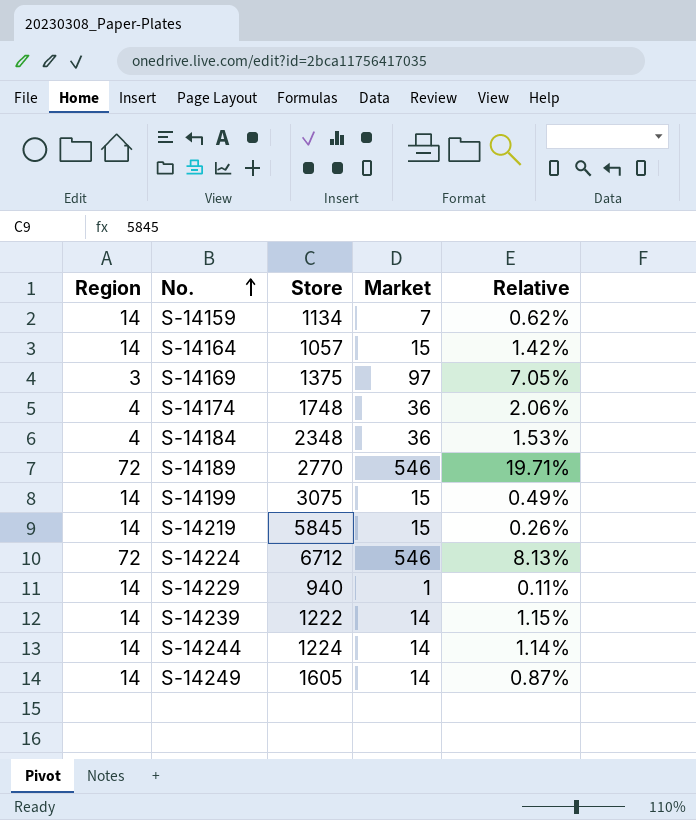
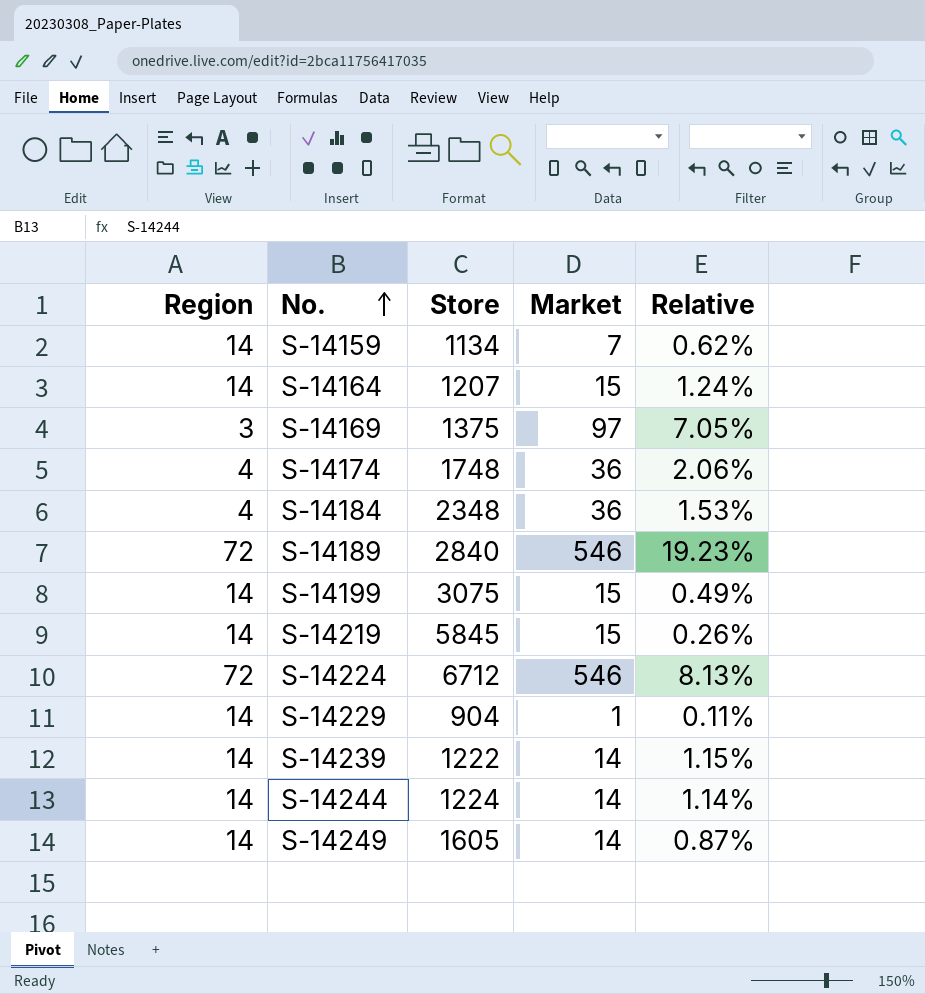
S-14164 | Store: 1057 -> 1207
S-14164 | Relative: 1.42% -> 1.24%
S-14189 | Store: 2770 -> 2840
S-14189 | Relative: 19.71% -> 19.23%
S-14229 | Store: 940 -> 904

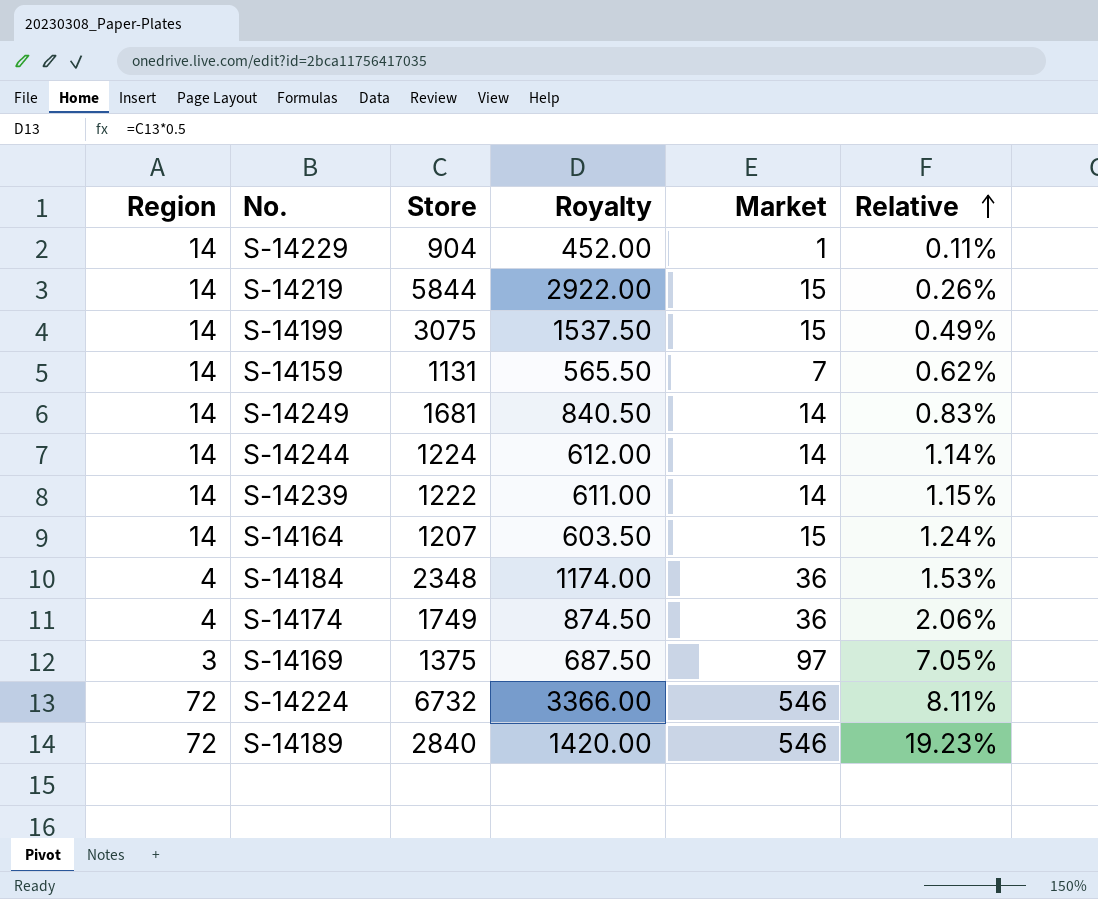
row order: No. ascending -> Relative ascending
column Royalty | formula: none -> [Store] * 0.5
S-14219 | Store: 5845 -> 5844
S-14159 | Store: 1134 -> 1131
S-14249 | Store: 1605 -> 1681
S-14249 | Relative: 0.87% -> 0.83%
S-14174 | Store: 1748 -> 1749
S-14224 | Store: 6712 -> 6732
S-14224 | Relative: 8.13% -> 8.11%

